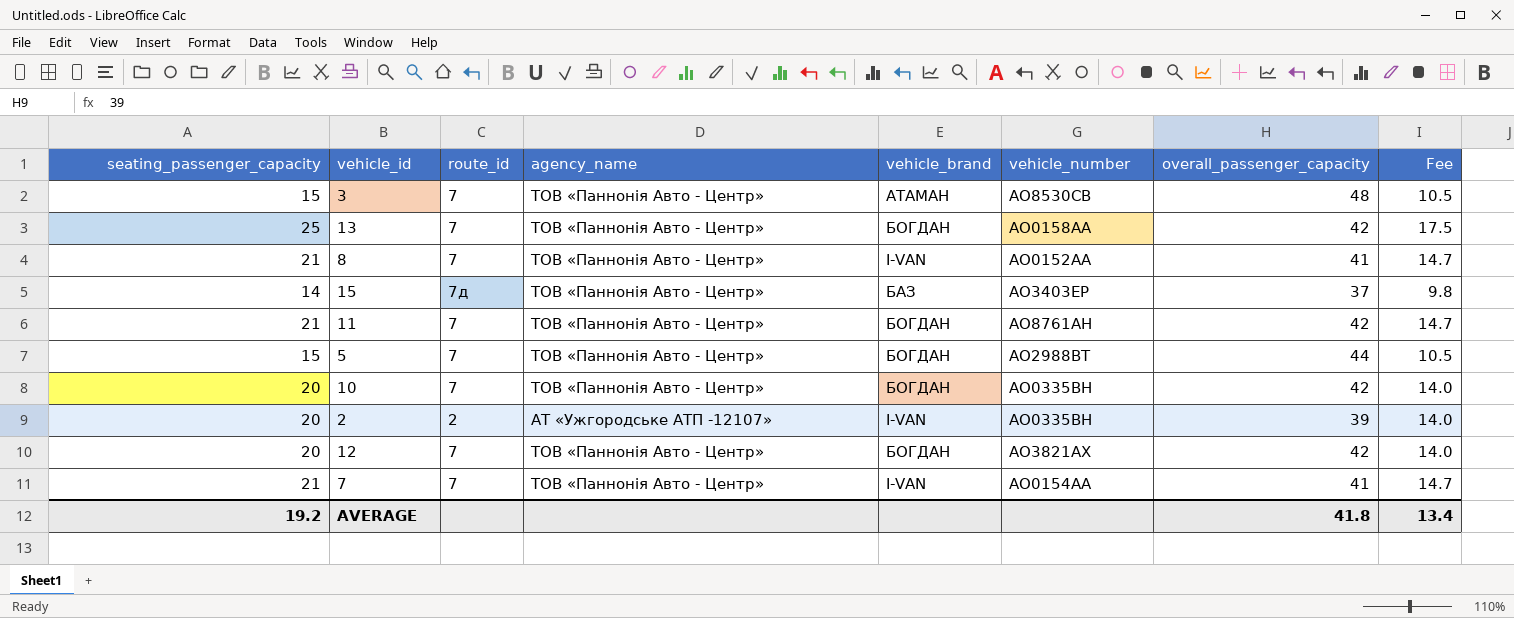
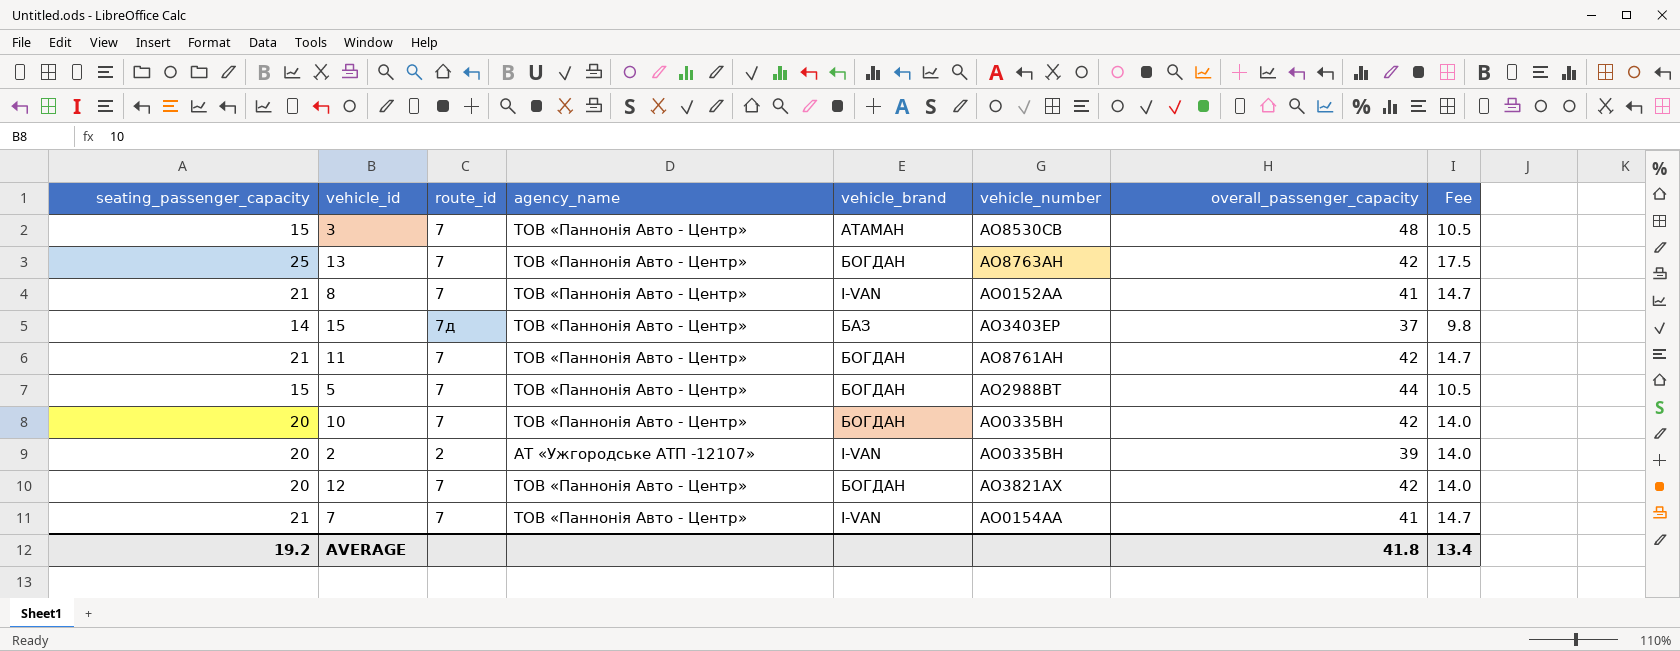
13 | vehicle_number: АО0158АА -> АО8763АН

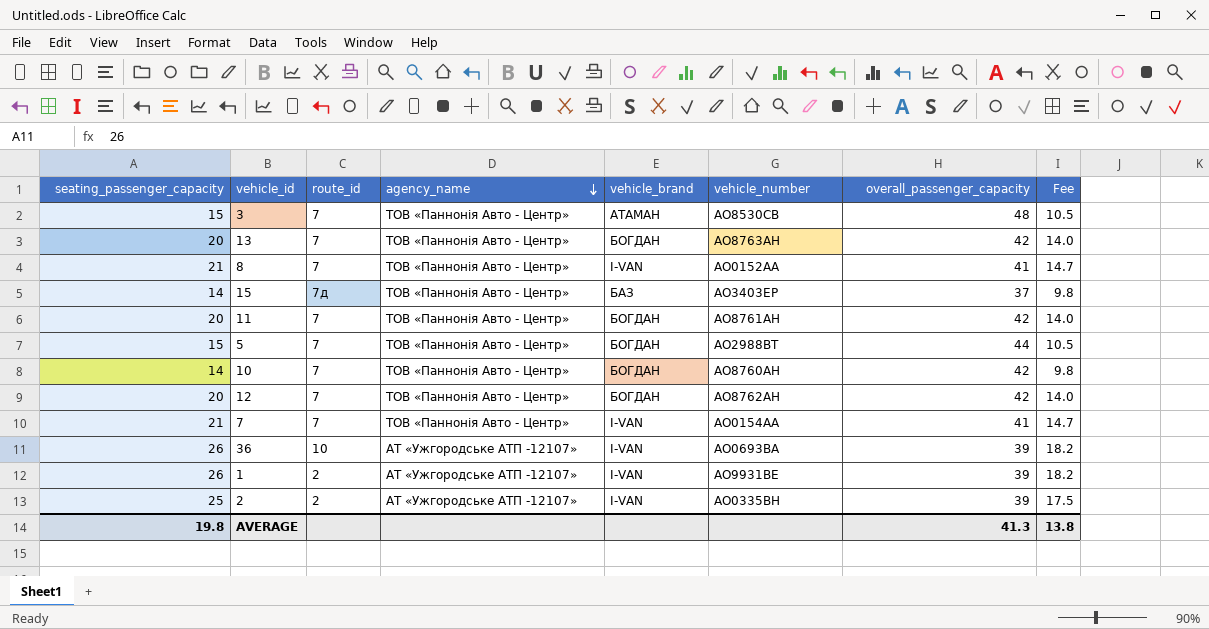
row order: none -> agency_name descending
13 | seating_passenger_capacity: 25 -> 20
13 | Fee: 17.5 -> 14.0
11 | seating_passenger_capacity: 21 -> 20
11 | Fee: 14.7 -> 14.0
10 | seating_passenger_capacity: 20 -> 14
10 | vehicle_number: АО0335ВН -> АО8760АН
10 | Fee: 14.0 -> 9.8
12 | vehicle_number: АО3821АХ -> АО8762АН
row 36: none -> 26 | 10 | АТ «Ужгородське АТП -12107» | I-VAN | АО0693ВА | 39 | 18.2
row 1: none -> 26 | 2 | АТ «Ужгородське АТП -12107» | I-VAN | АО9931ВЕ | 39 | 18.2
2 | seating_passenger_capacity: 20 -> 25
2 | Fee: 14.0 -> 17.5
AVERAGE | seating_passenger_capacity: 19.2 -> 19.8
AVERAGE | overall_passenger_capacity: 41.8 -> 41.3
AVERAGE | Fee: 13.4 -> 13.8

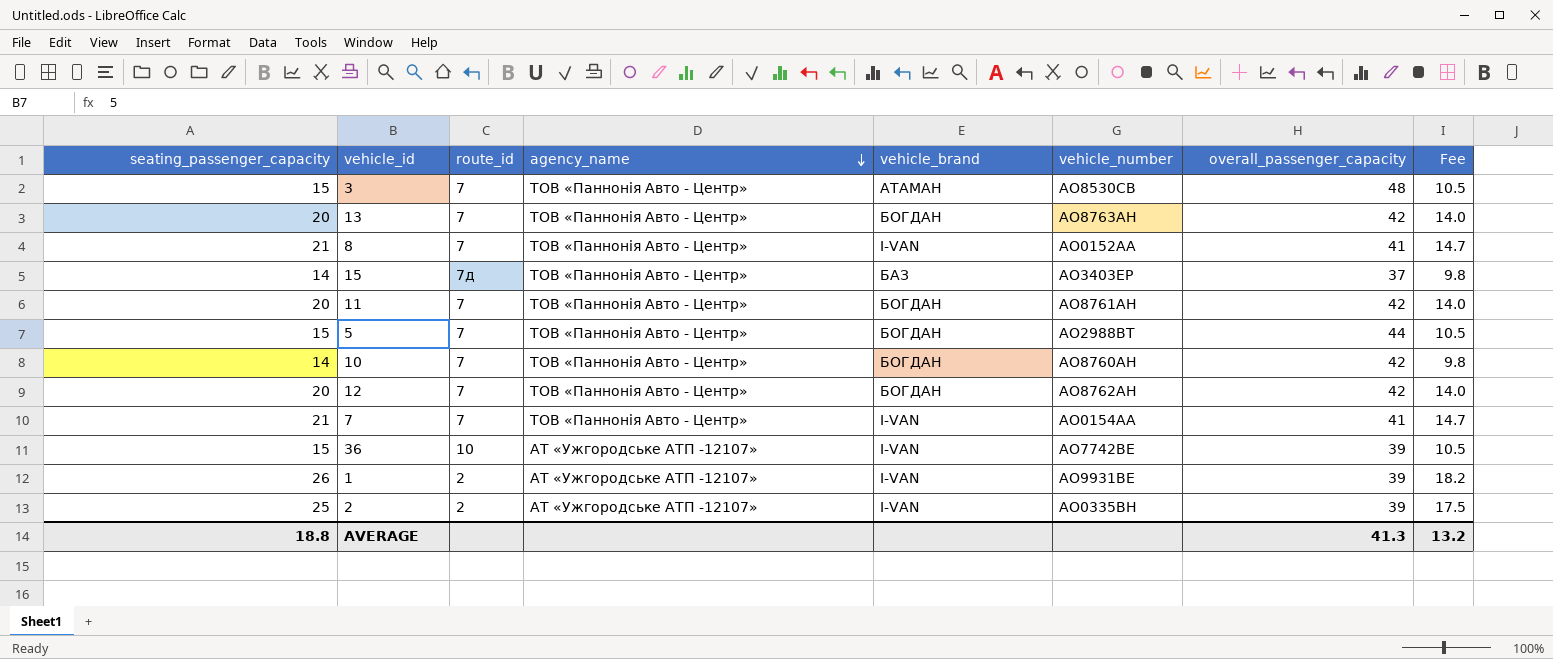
36 | seating_passenger_capacity: 26 -> 15
36 | vehicle_number: АО0693ВА -> АО7742ВЕ
36 | Fee: 18.2 -> 10.5
AVERAGE | seating_passenger_capacity: 19.8 -> 18.8
AVERAGE | Fee: 13.8 -> 13.2

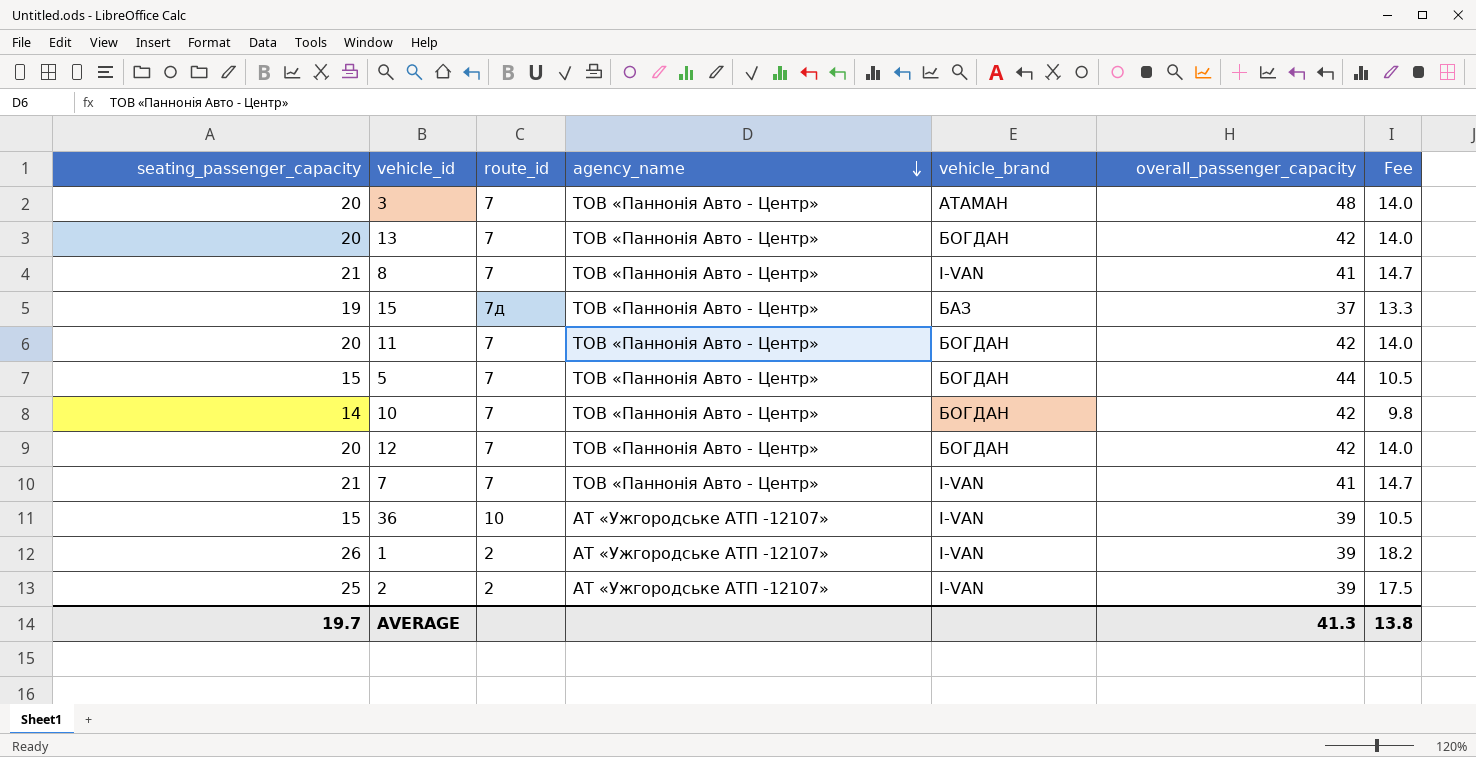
column vehicle_number | position: 6 -> none
3 | seating_passenger_capacity: 15 -> 20
3 | Fee: 10.5 -> 14.0
15 | seating_passenger_capacity: 14 -> 19
15 | Fee: 9.8 -> 13.3
AVERAGE | seating_passenger_capacity: 18.8 -> 19.7
AVERAGE | Fee: 13.2 -> 13.8

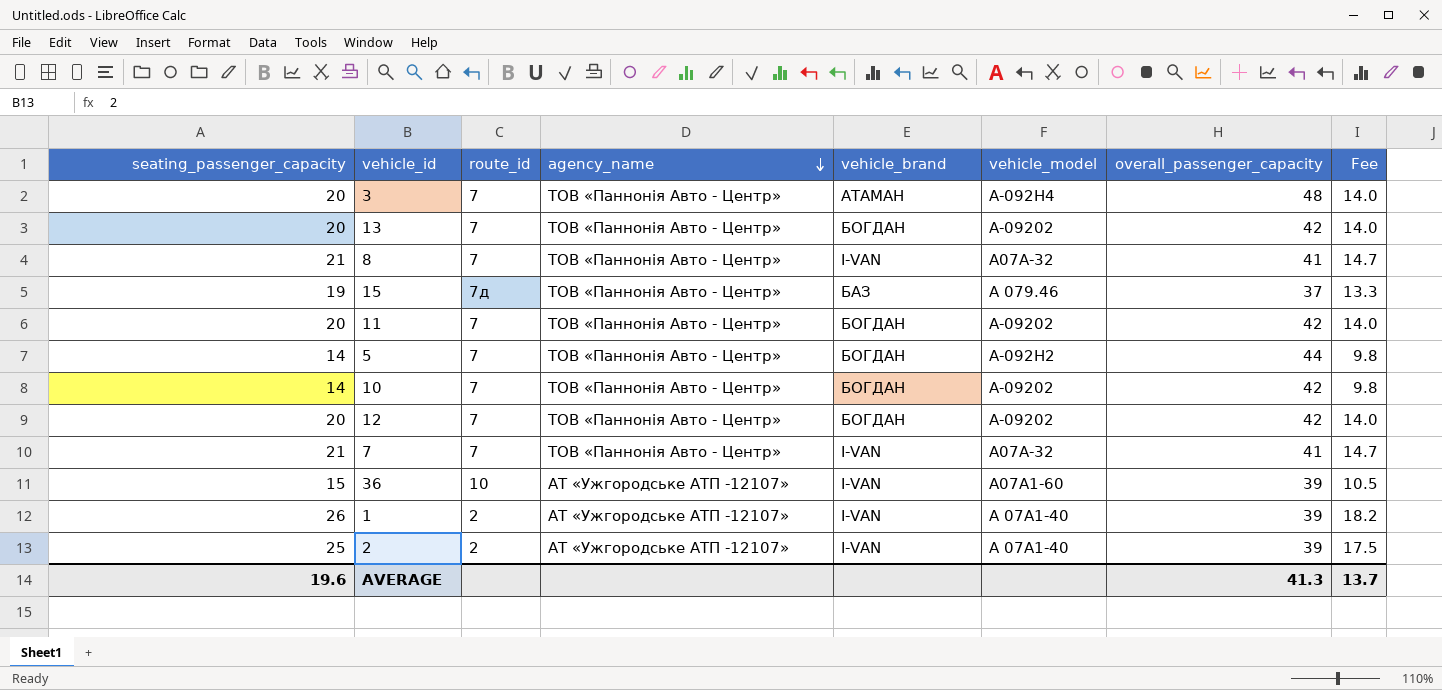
column vehicle_model | position: none -> 6
5 | seating_passenger_capacity: 15 -> 14
5 | Fee: 10.5 -> 9.8
AVERAGE | seating_passenger_capacity: 19.7 -> 19.6
AVERAGE | Fee: 13.8 -> 13.7

